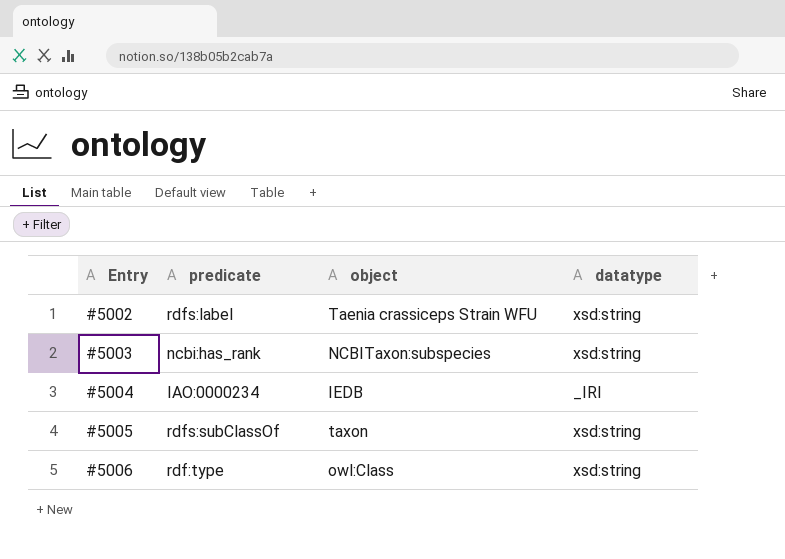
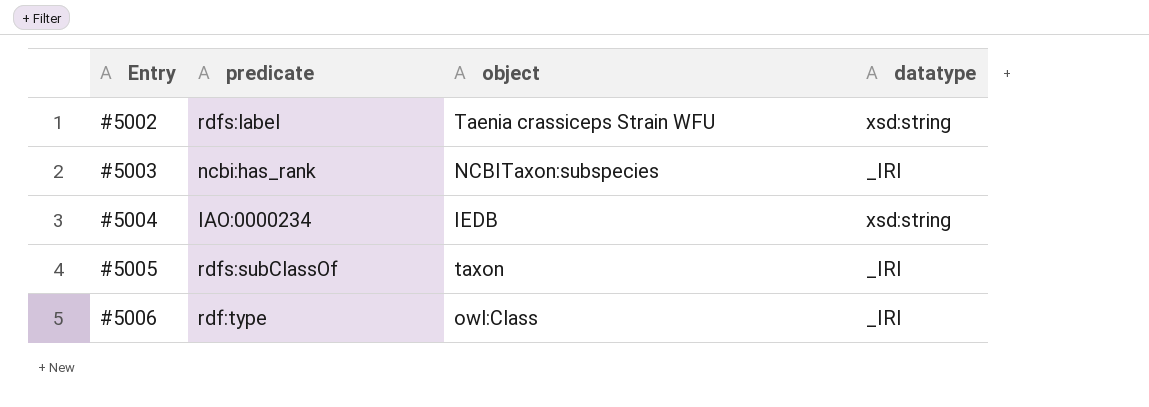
#5003 | datatype: xsd:string -> _IRI
#5004 | datatype: _IRI -> xsd:string
#5005 | datatype: xsd:string -> _IRI
#5006 | datatype: xsd:string -> _IRI

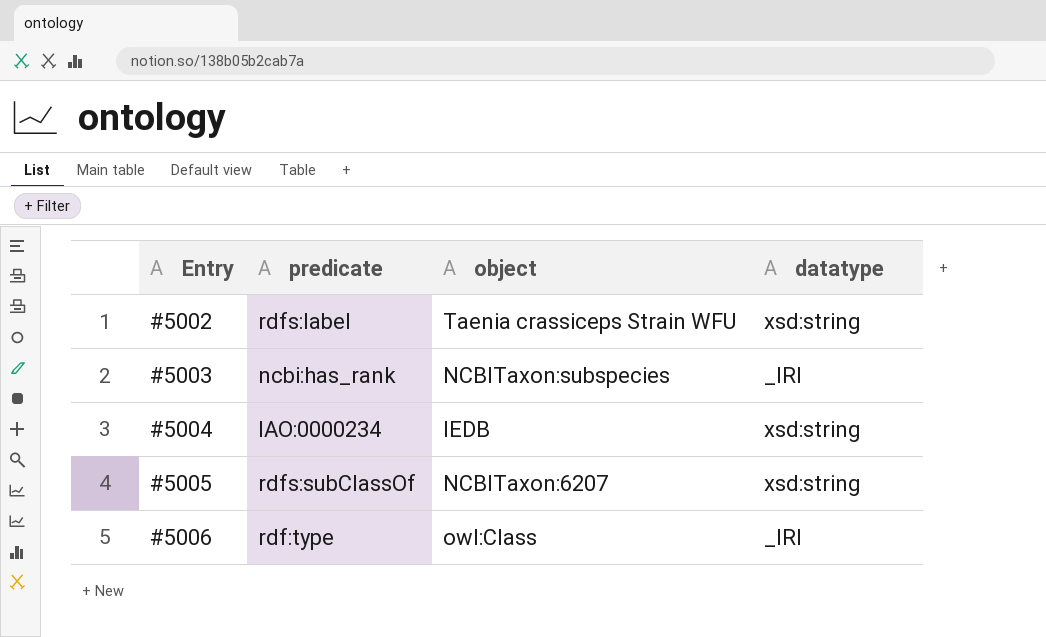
#5005 | object: taxon -> NCBITaxon:6207
#5005 | datatype: _IRI -> xsd:string

